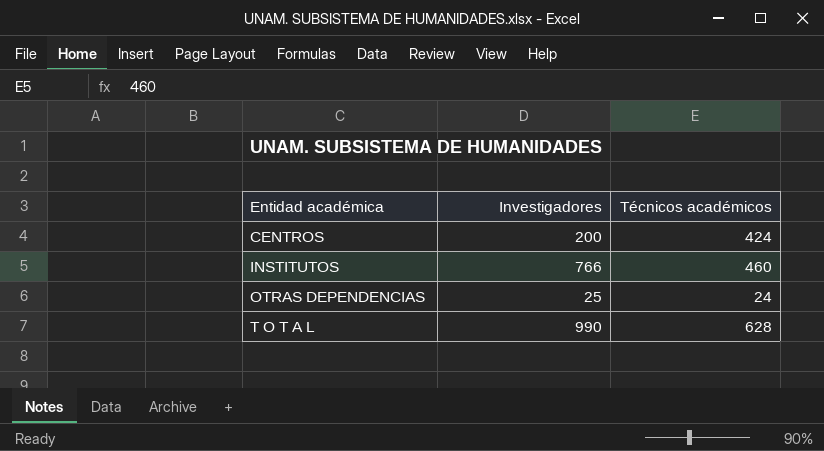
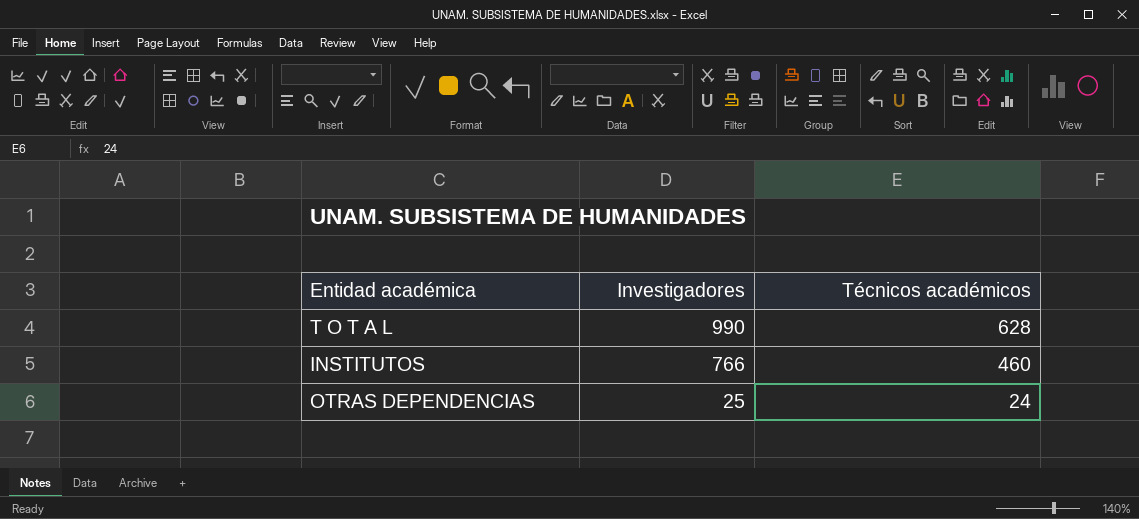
row order: Entidad académica ascending -> Investigadores descending
row CENTROS: 200 | 424 -> none

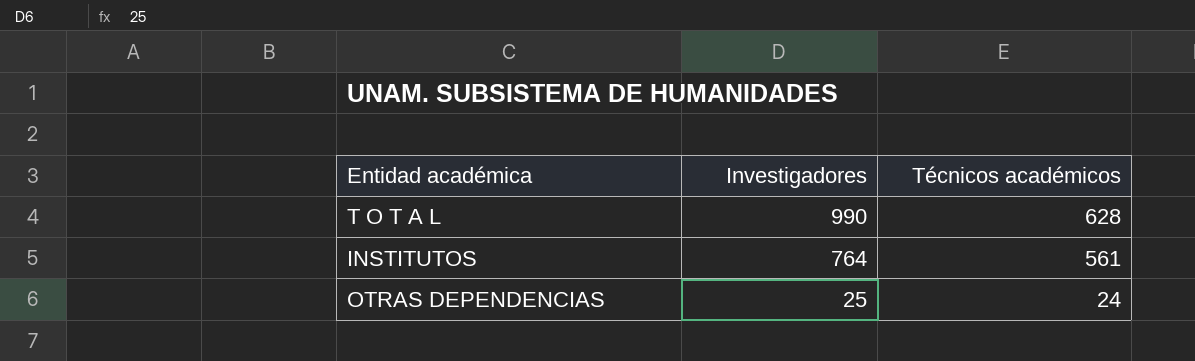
INSTITUTOS | Investigadores: 766 -> 764
INSTITUTOS | Técnicos académicos: 460 -> 561

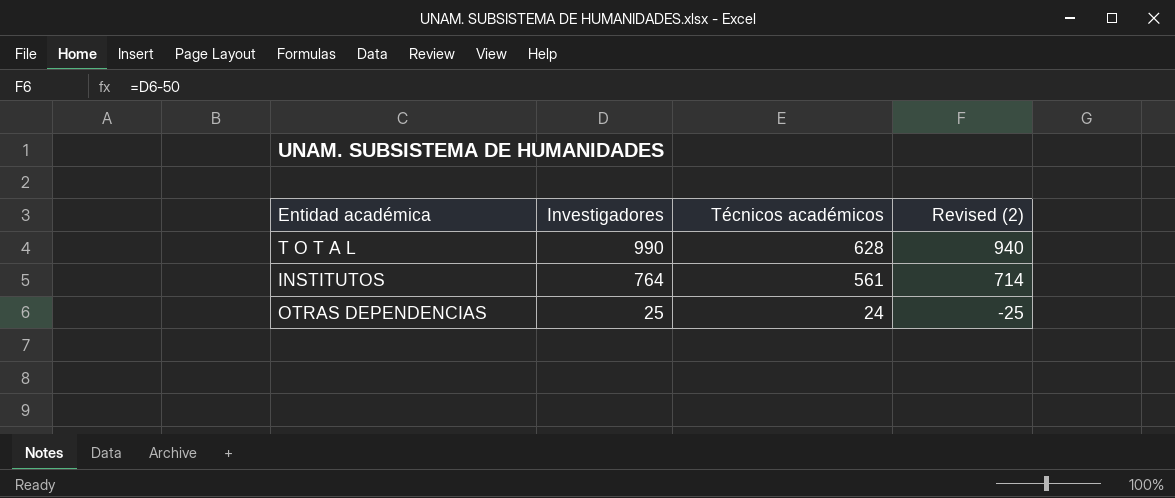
column Revised (2) | formula: none -> [Investigadores] - 50

